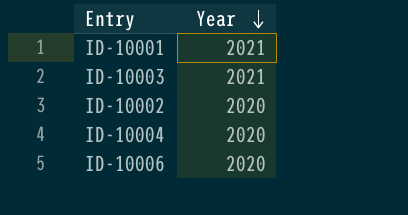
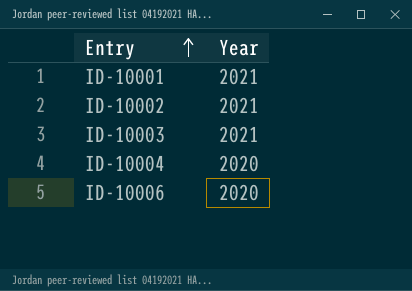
row order: Year descending -> Entry ascending
ID-10002 | Year: 2020 -> 2021

